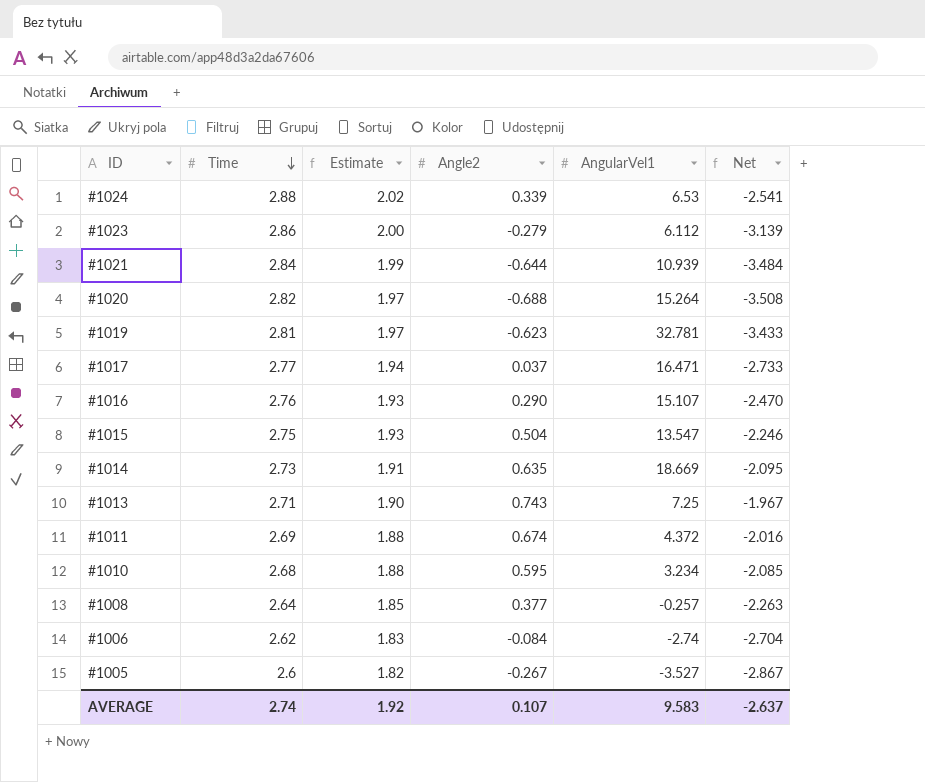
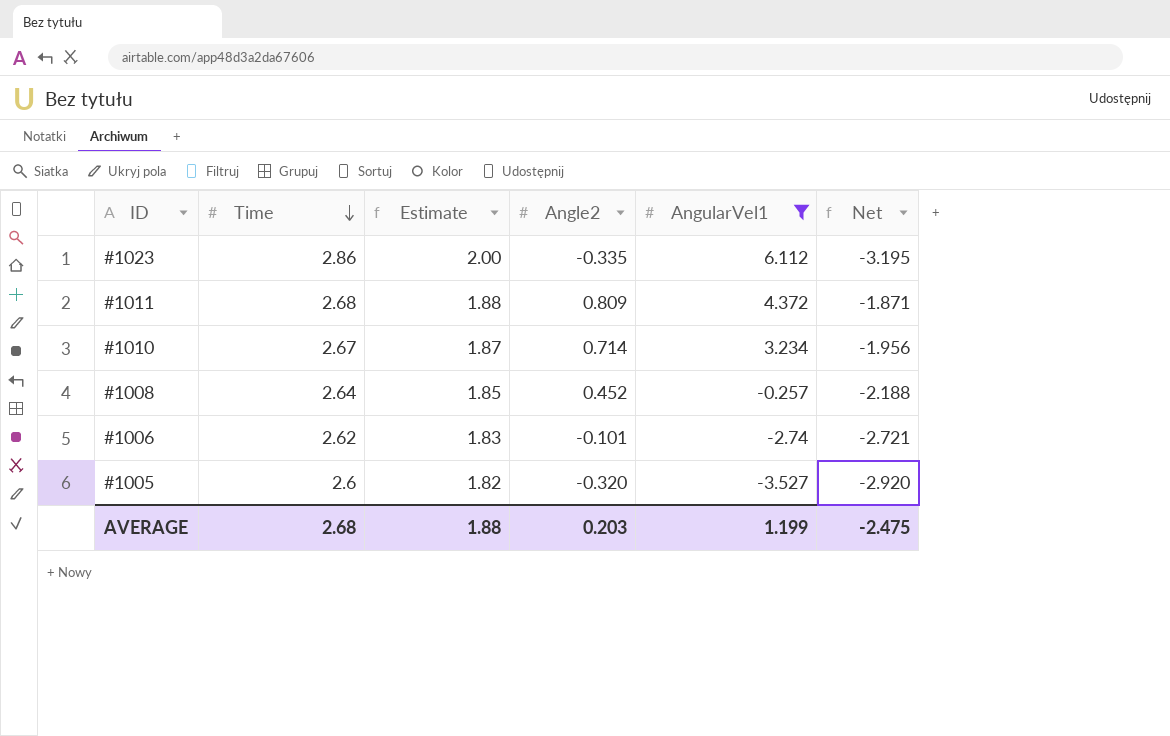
filter: none -> AngularVel1 <= 6.112
#1023 | Angle2: -0.279 -> -0.335
#1023 | Net: -3.139 -> -3.195
#1011 | Time: 2.69 -> 2.68
#1011 | Angle2: 0.674 -> 0.809
#1011 | Net: -2.016 -> -1.871
#1010 | Time: 2.68 -> 2.67
#1010 | Estimate: 1.88 -> 1.87
#1010 | Angle2: 0.595 -> 0.714
#1010 | Net: -2.085 -> -1.956
#1008 | Angle2: 0.377 -> 0.452
#1008 | Net: -2.263 -> -2.188
#1006 | Angle2: -0.084 -> -0.101
#1006 | Net: -2.704 -> -2.721
#1005 | Angle2: -0.267 -> -0.320
#1005 | Net: -2.867 -> -2.920
AVERAGE | Time: 2.74 -> 2.68
AVERAGE | Estimate: 1.92 -> 1.88
AVERAGE | Angle2: 0.107 -> 0.203
AVERAGE | AngularVel1: 9.583 -> 1.199
AVERAGE | Net: -2.637 -> -2.475

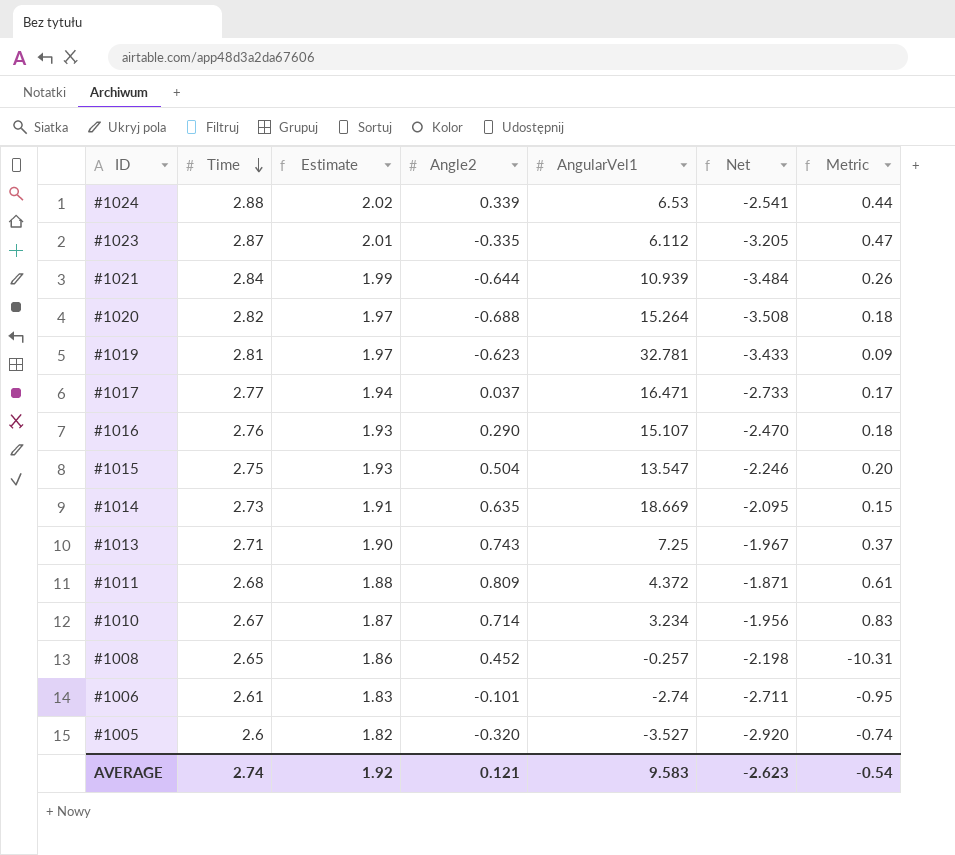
filter: AngularVel1 <= 6.112 -> none
column Metric | formula: none -> [Time] / [AngularVel1]
#1023 | Time: 2.86 -> 2.87
#1023 | Estimate: 2.00 -> 2.01
#1023 | Net: -3.195 -> -3.205
#1008 | Time: 2.64 -> 2.65
#1008 | Estimate: 1.85 -> 1.86
#1008 | Net: -2.188 -> -2.198
#1006 | Time: 2.62 -> 2.61
#1006 | Net: -2.721 -> -2.711
AVERAGE | Time: 2.68 -> 2.74
AVERAGE | Estimate: 1.88 -> 1.92
AVERAGE | Angle2: 0.203 -> 0.121
AVERAGE | AngularVel1: 1.199 -> 9.583
AVERAGE | Net: -2.475 -> -2.623

